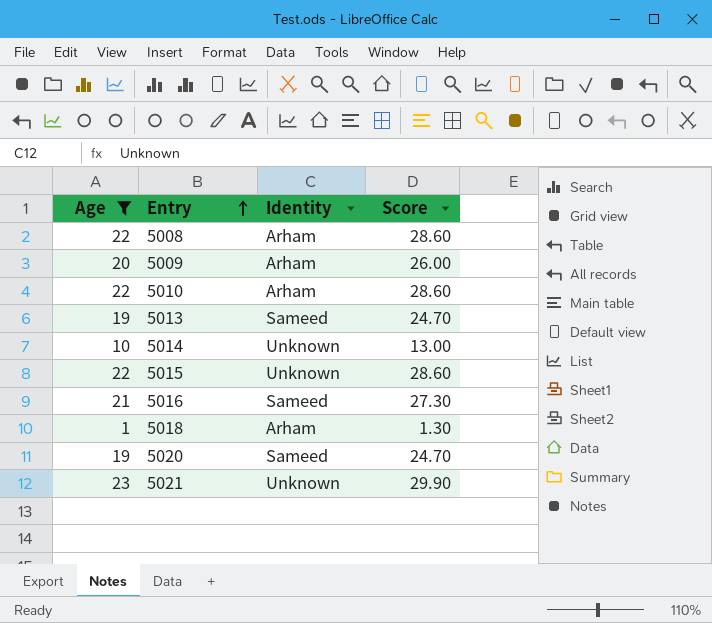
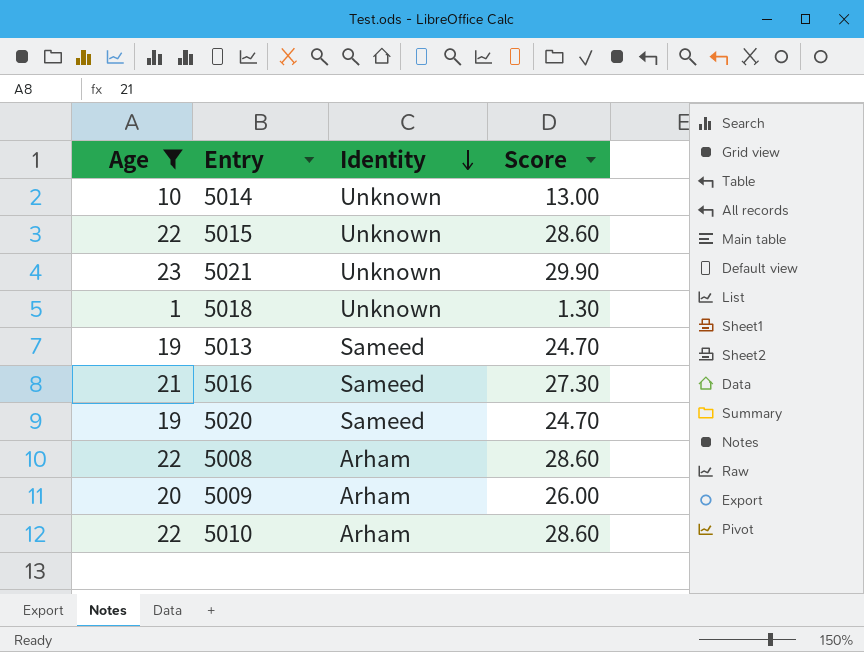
row order: Entry ascending -> Identity descending
5018 | Identity: Arham -> Unknown

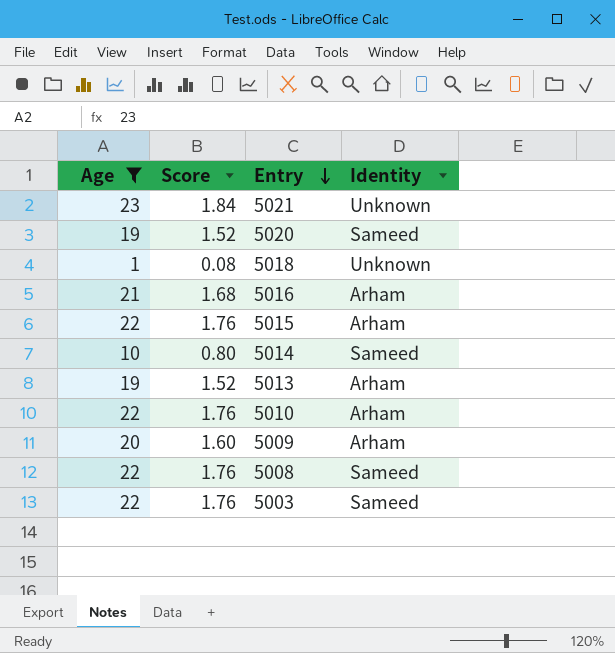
row order: Identity descending -> Entry descending
column Score | formula: [Age] * 1.3 -> [Age] * 0.08
column Score | position: 4 -> 2
5016 | Identity: Sameed -> Arham
5015 | Identity: Unknown -> Arham
5014 | Identity: Unknown -> Sameed
5013 | Identity: Sameed -> Arham
5008 | Identity: Arham -> Sameed
row 5003: none -> 22 | 1.76 | Sameed

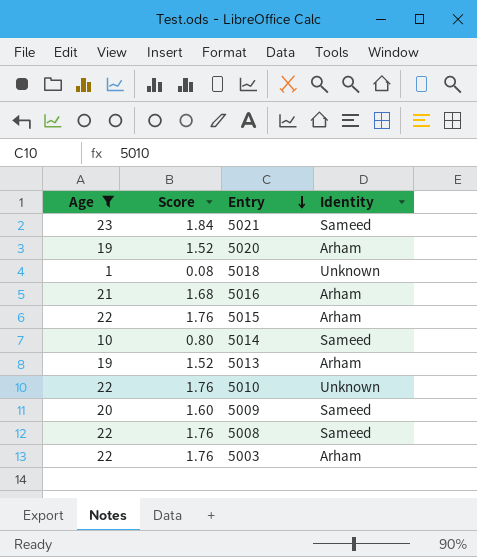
5021 | Identity: Unknown -> Sameed
5020 | Identity: Sameed -> Arham
5010 | Identity: Arham -> Unknown
5009 | Identity: Arham -> Sameed
5003 | Identity: Sameed -> Arham

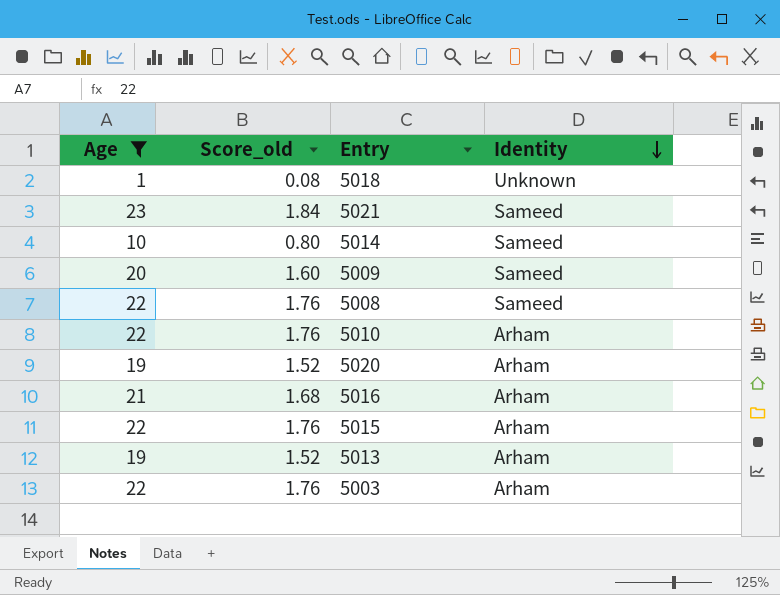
row order: Entry descending -> Identity descending
column name: Score -> Score_old
5010 | Identity: Unknown -> Arham

